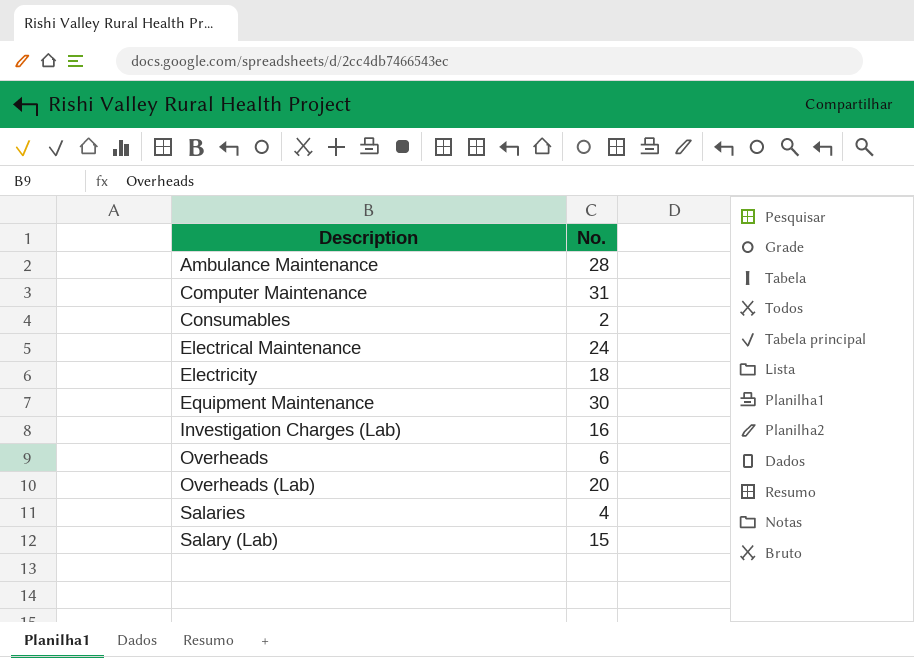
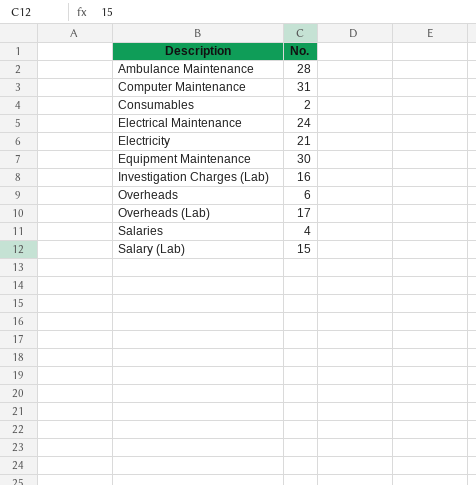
Electricity | No.: 18 -> 21
Overheads (Lab) | No.: 20 -> 17

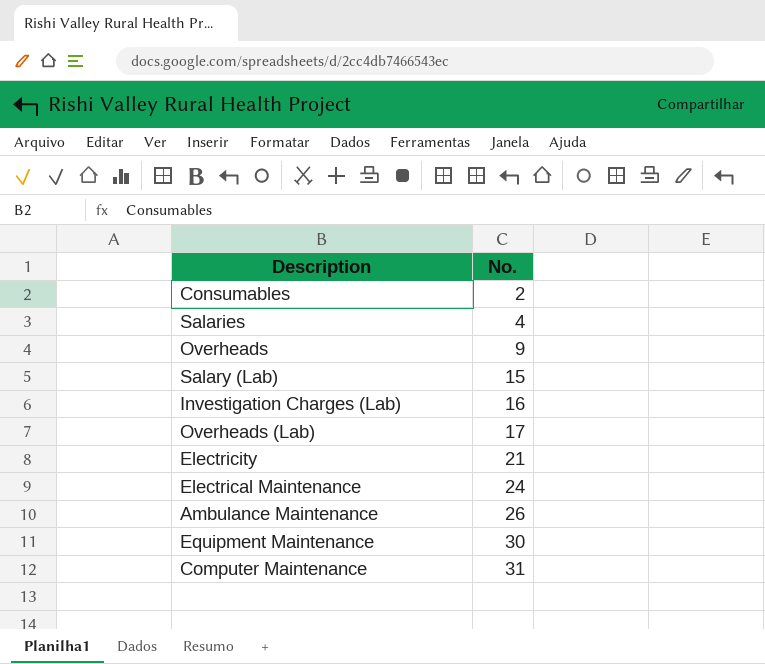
row order: Description ascending -> No. ascending
Overheads | No.: 6 -> 9
Ambulance Maintenance | No.: 28 -> 26

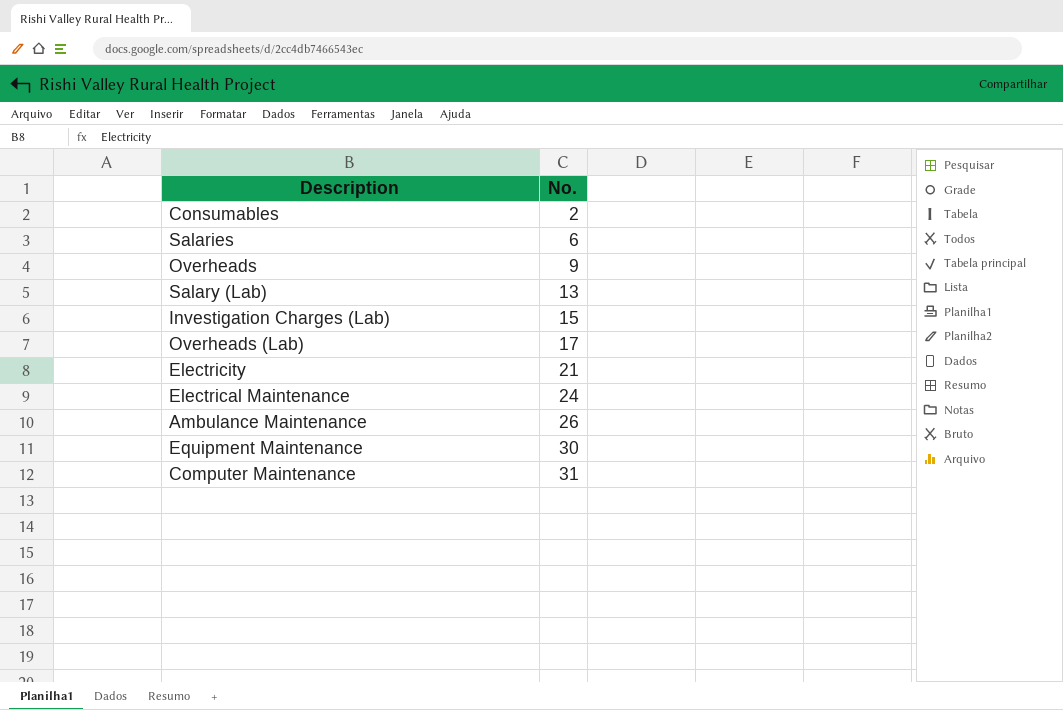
Salaries | No.: 4 -> 6
Salary (Lab) | No.: 15 -> 13
Investigation Charges (Lab) | No.: 16 -> 15

